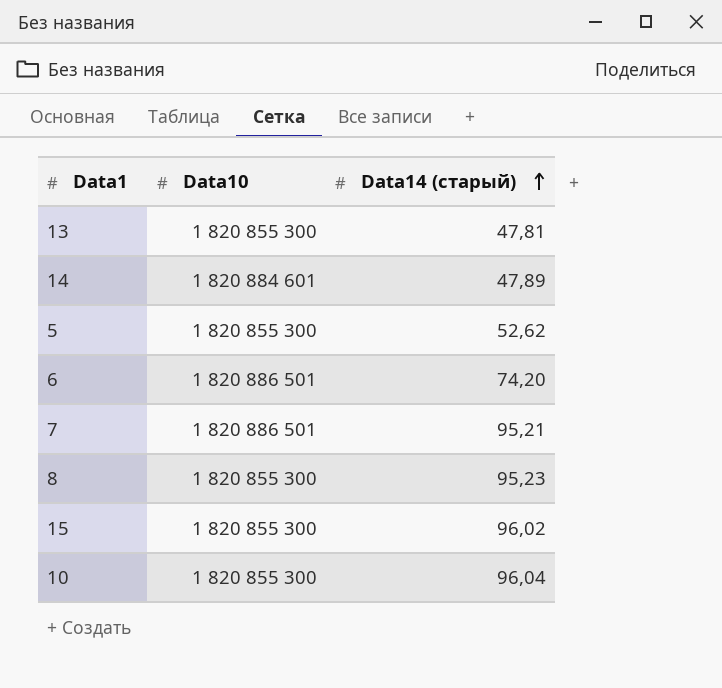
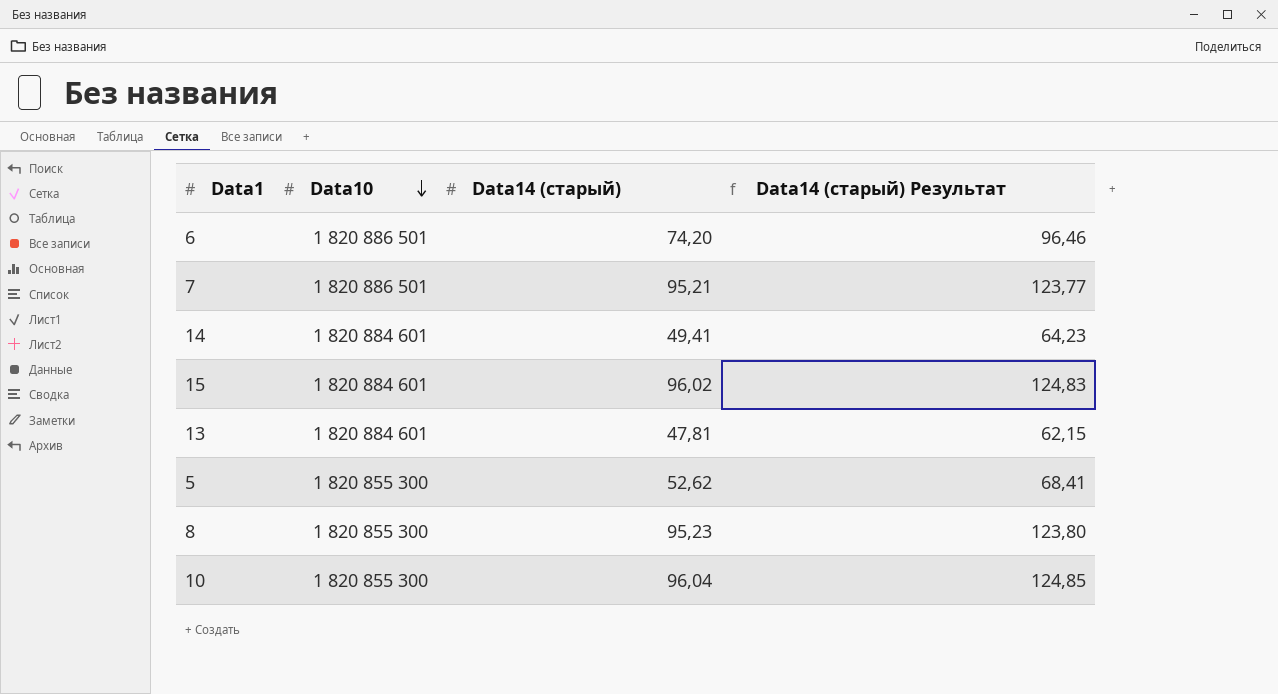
row order: Data14 (старый) ascending -> Data10 descending
column Data14 (старый) Результат | formula: none -> [Data14 (старый)] * 1,3
14 | Data14 (старый): 47,89 -> 49,41
15 | Data10: 1 820 855 300 -> 1 820 884 601
13 | Data10: 1 820 855 300 -> 1 820 884 601

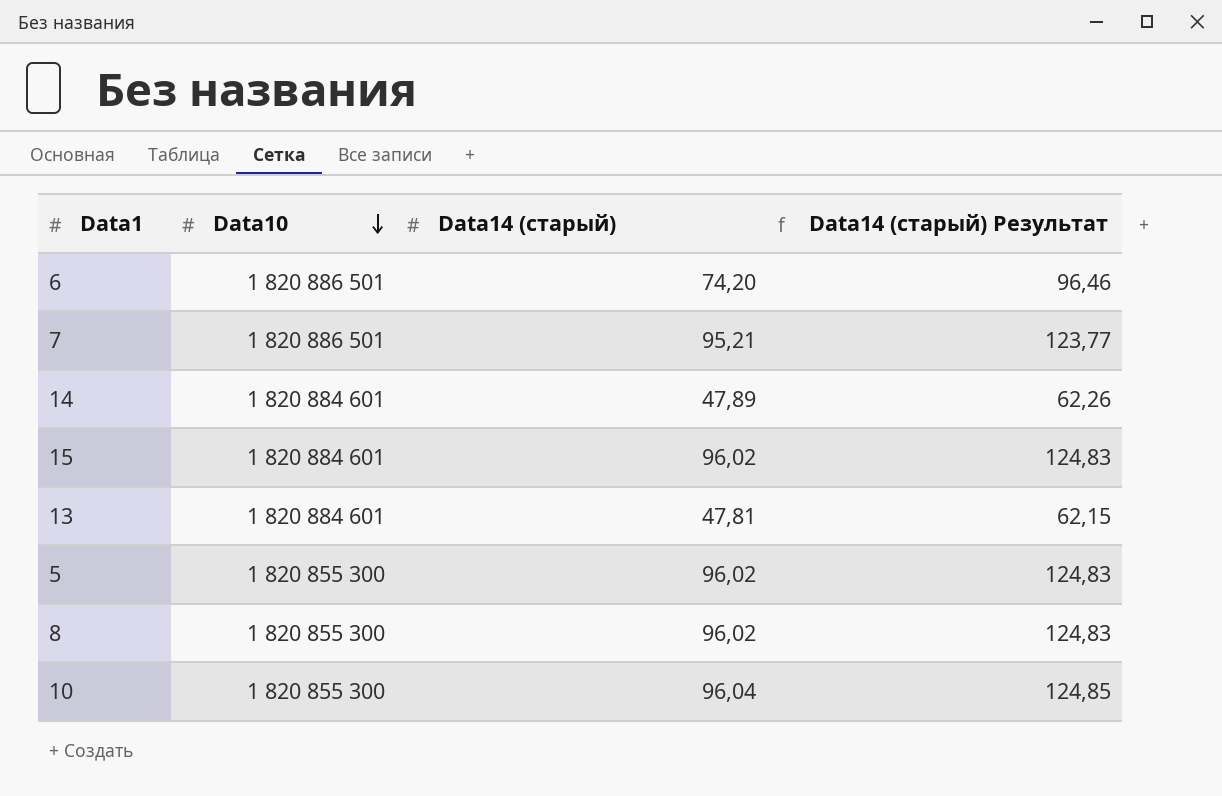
14 | Data14 (старый): 49,41 -> 47,89
14 | Data14 (старый) Результат: 64,23 -> 62,26
5 | Data14 (старый): 52,62 -> 96,02
5 | Data14 (старый) Результат: 68,41 -> 124,83
8 | Data14 (старый): 95,23 -> 96,02
8 | Data14 (старый) Результат: 123,80 -> 124,83

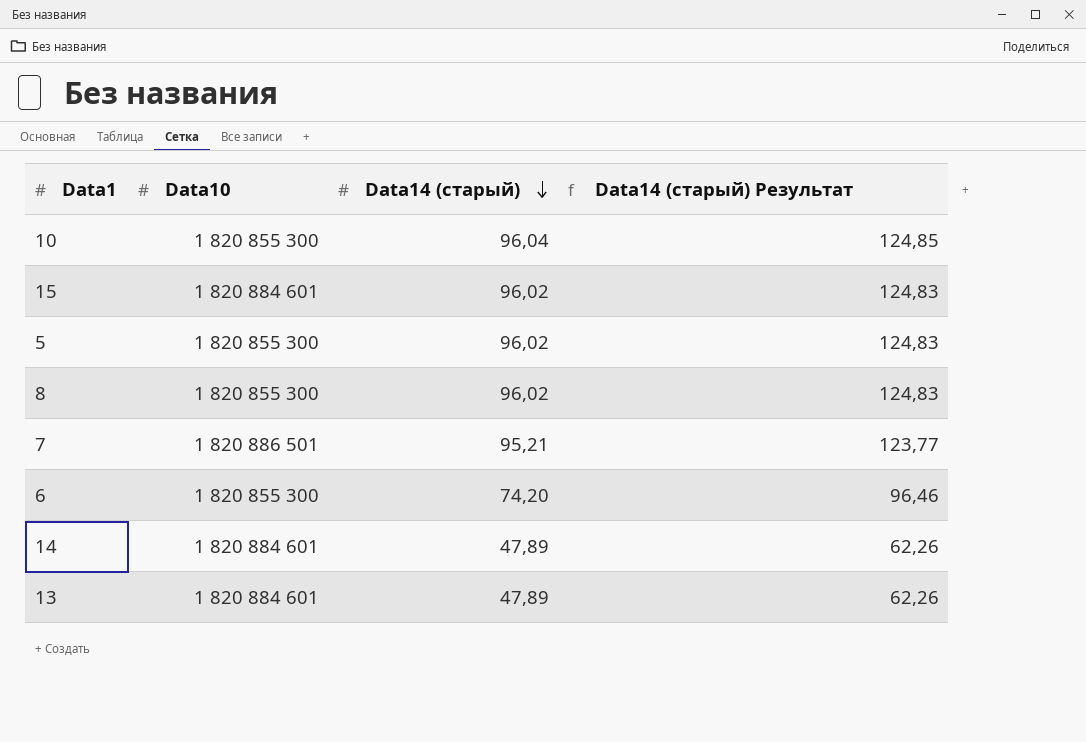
row order: Data10 descending -> Data14 (старый) descending
6 | Data10: 1 820 886 501 -> 1 820 855 300
13 | Data14 (старый): 47,81 -> 47,89
13 | Data14 (старый) Результат: 62,15 -> 62,26

